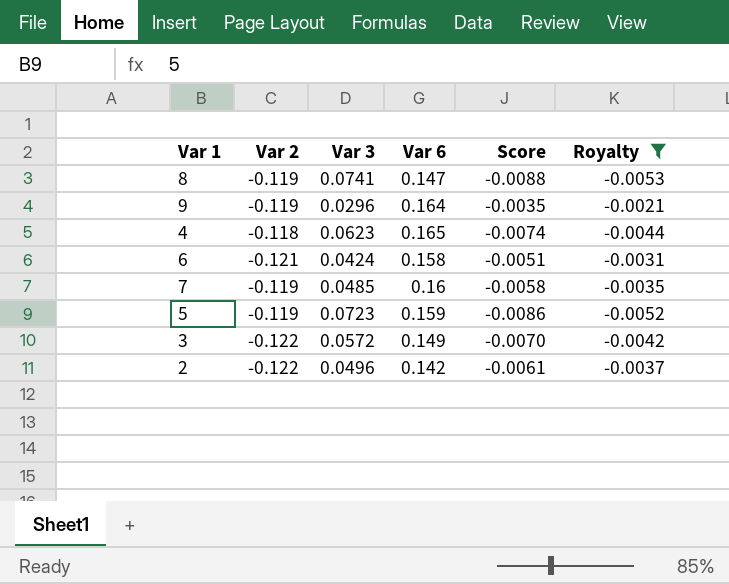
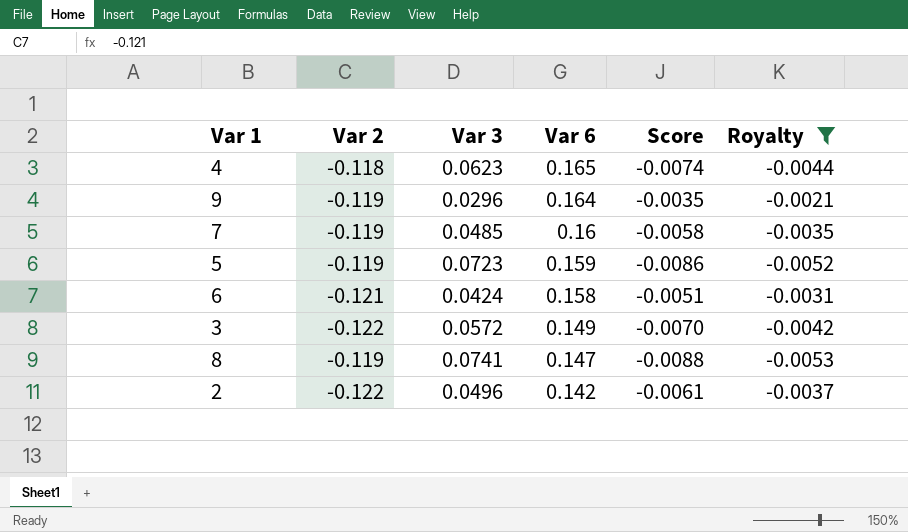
row order: none -> Var 6 descending

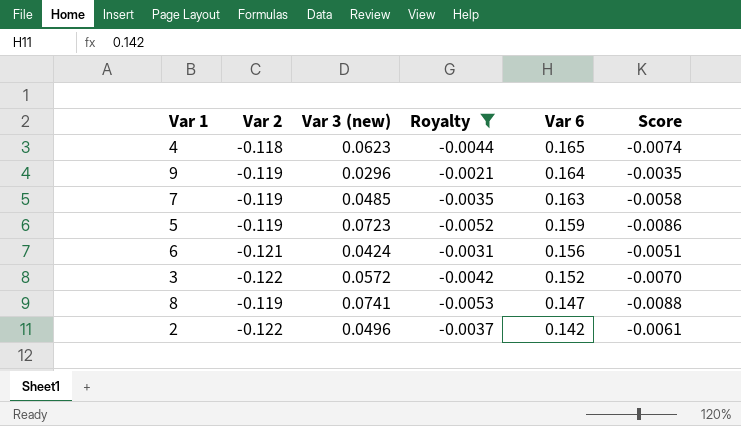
column name: Var 3 -> Var 3 (new)
column Royalty | position: 6 -> 4
7 | Var 6: 0.16 -> 0.163
6 | Var 6: 0.158 -> 0.156
3 | Var 6: 0.149 -> 0.152

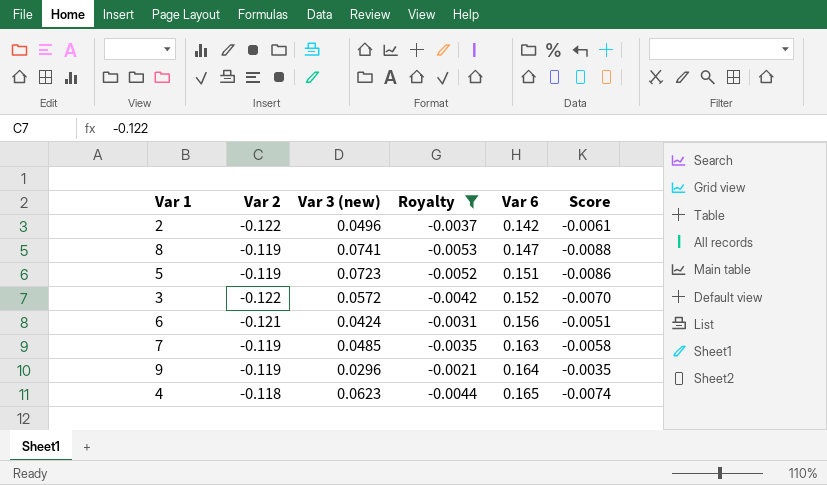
row order: Var 6 descending -> Var 6 ascending
5 | Var 6: 0.159 -> 0.151

